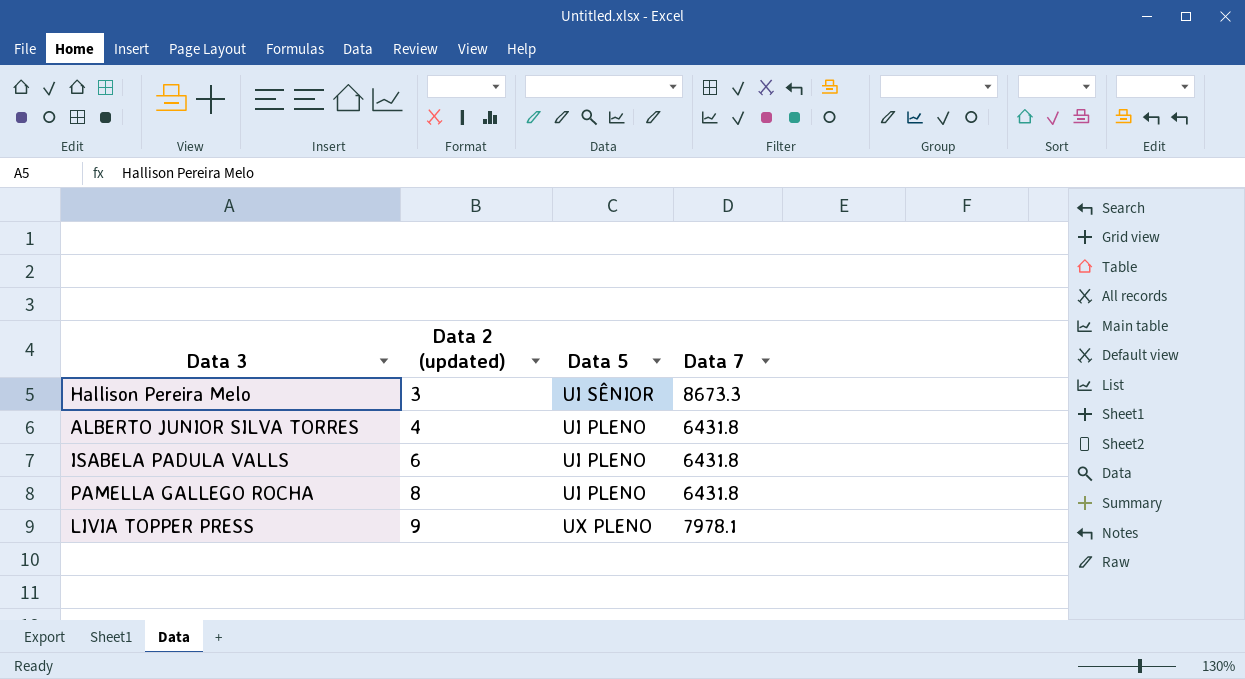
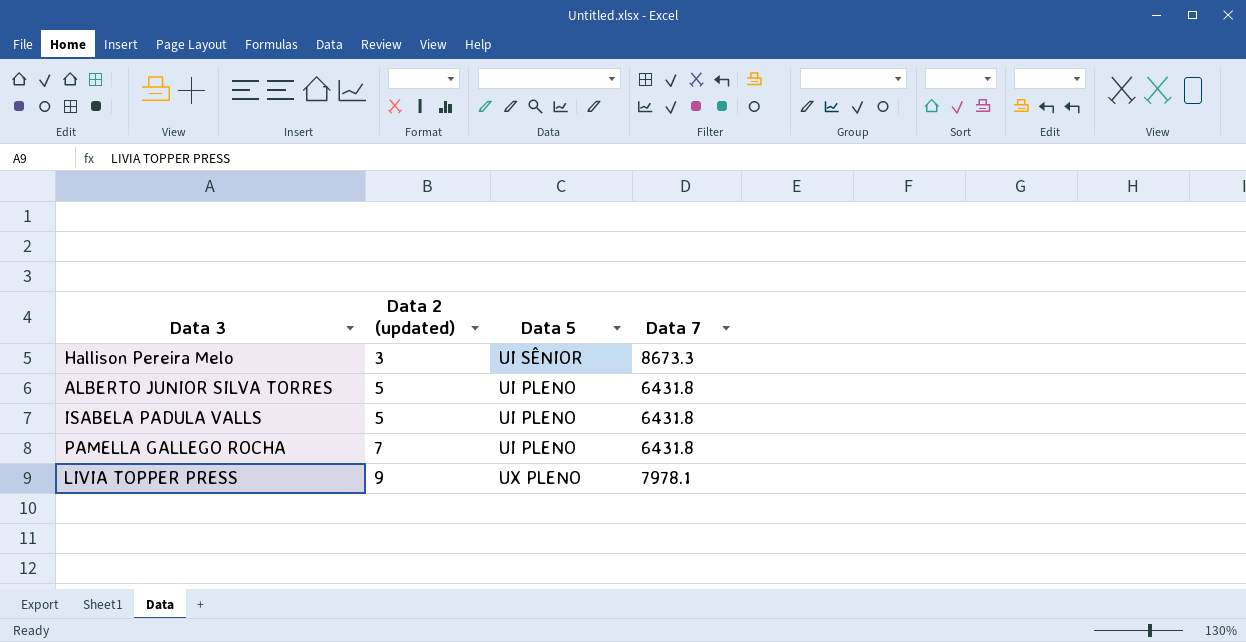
ALBERTO JUNIOR SILVA TORRES | Data 2 (updated): 4 -> 5
ISABELA PADULA VALLS | Data 2 (updated): 6 -> 5
PAMELLA GALLEGO ROCHA | Data 2 (updated): 8 -> 7

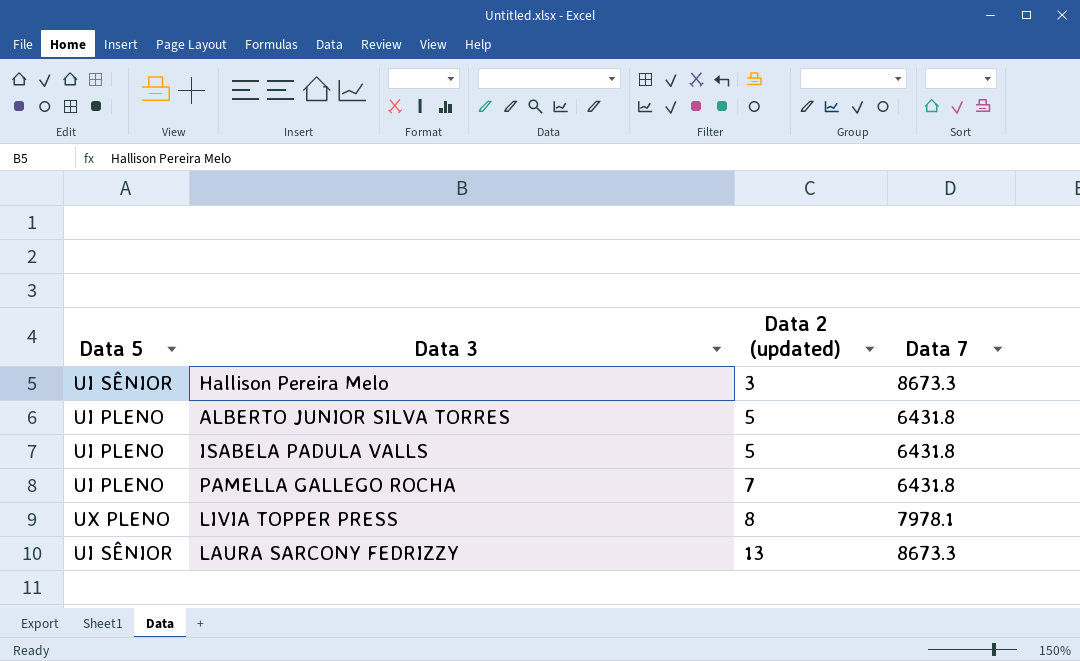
column Data 5 | position: 3 -> 1
LIVIA TOPPER PRESS | Data 2 (updated): 9 -> 8
row LAURA SARCONY FEDRIZZY: none -> UI SÊNIOR | 13 | 8673.3

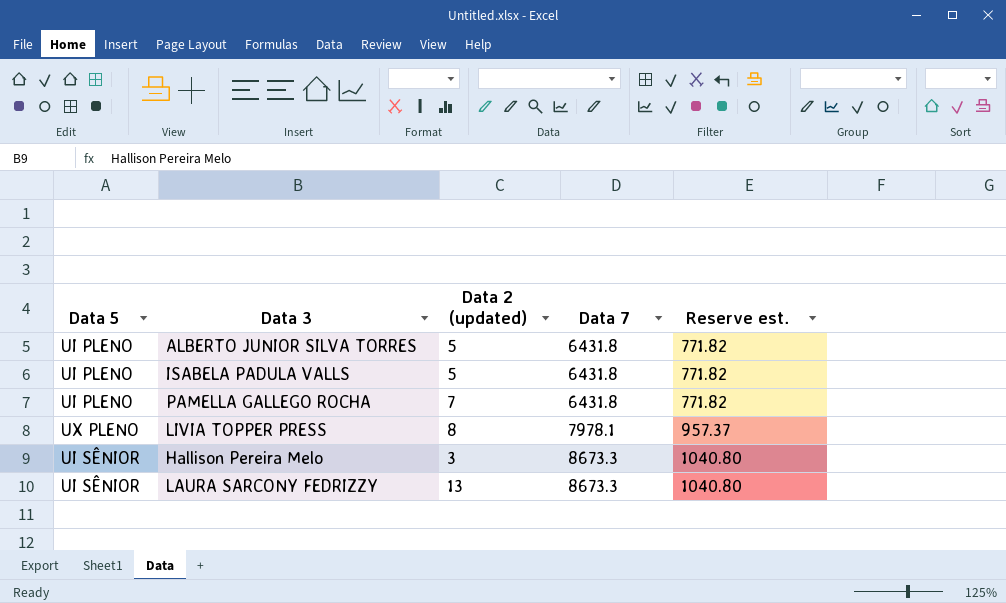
row order: Data 2 (updated) ascending -> Data 7 ascending
column Reserve est. | formula: none -> [Data 7] * 0.12

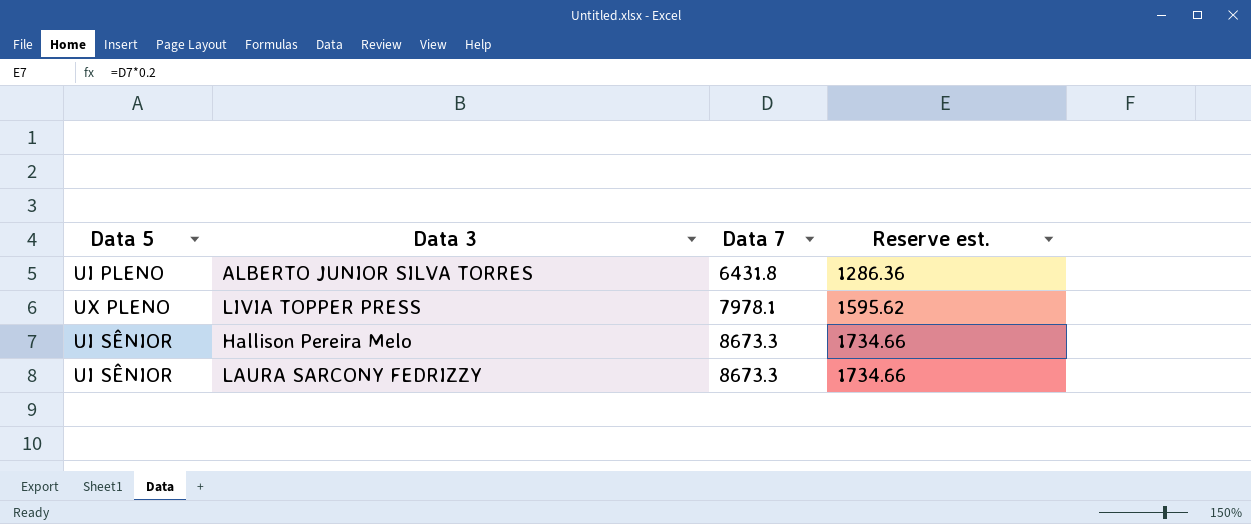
column Data 2 (updated) | position: 3 -> none
column Reserve est. | formula: [Data 7] * 0.12 -> [Data 7] * 0.2
row ISABELA PADULA VALLS: UI PLENO | 5 | 6431.8 | 771.82 -> none
row PAMELLA GALLEGO ROCHA: UI PLENO | 7 | 6431.8 | 771.82 -> none

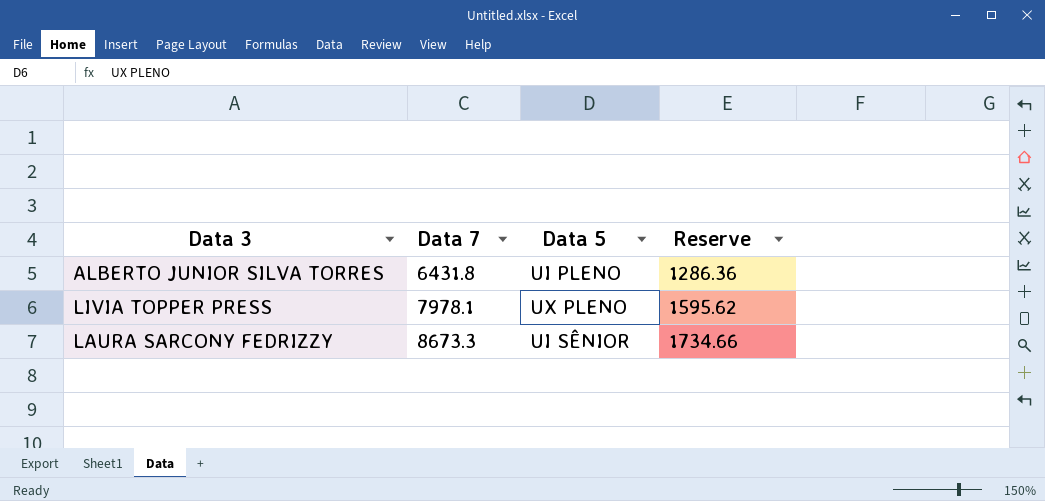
column Data 5 | position: 1 -> 3
column name: Reserve est. -> Reserve
row Hallison Pereira Melo: UI SÊNIOR | 8673.3 | 1734.66 -> none

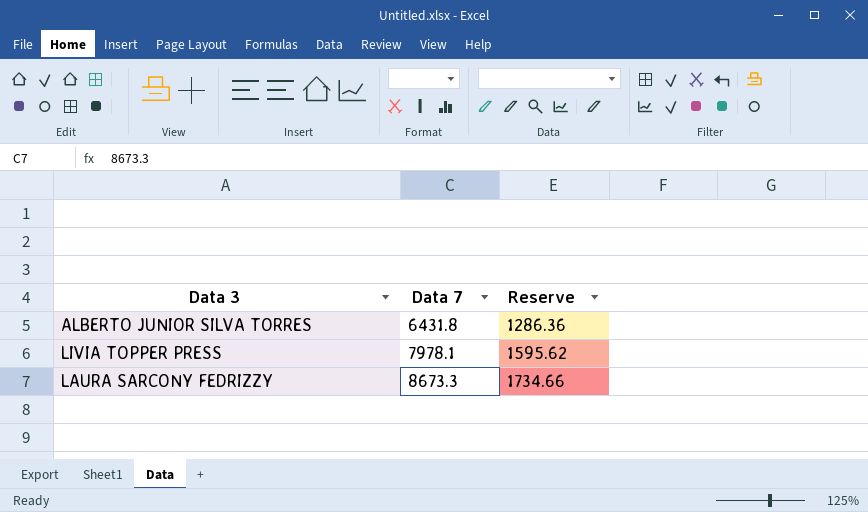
column Data 5 | position: 3 -> none

